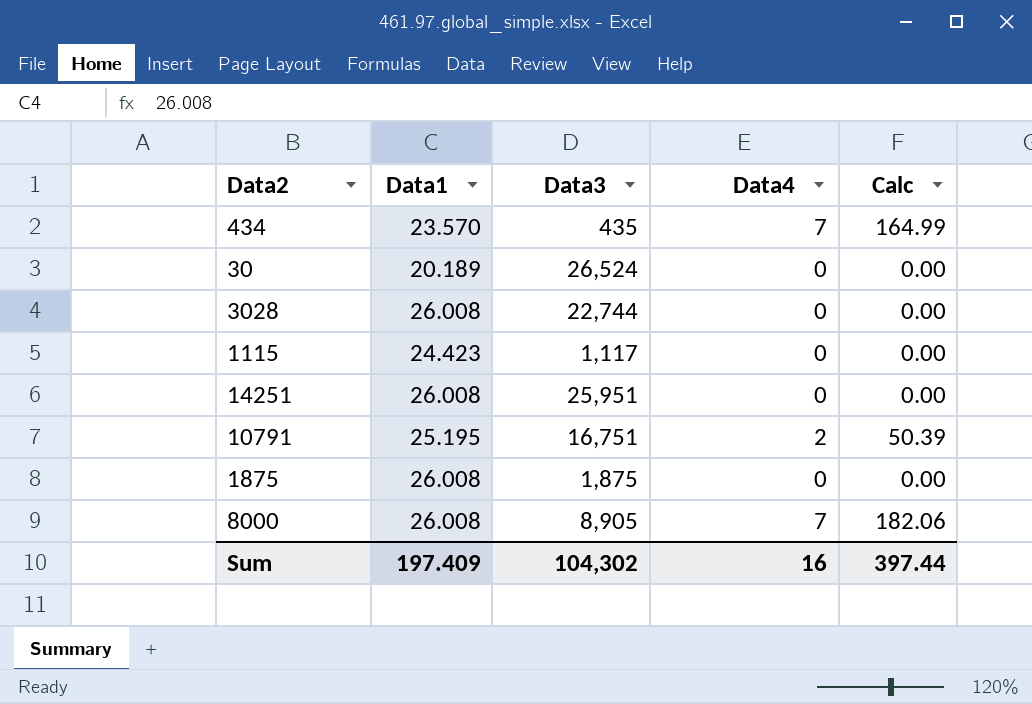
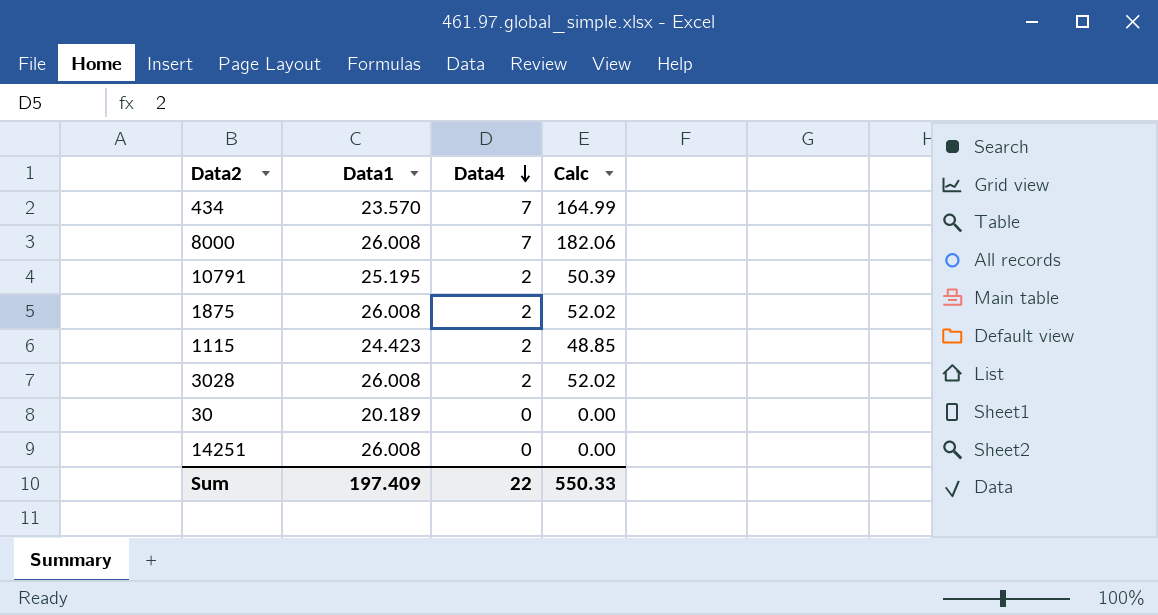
row order: none -> Data4 descending
column Data3 | position: 3 -> none
1875 | Data4: 0 -> 2
1875 | Calc: 0.00 -> 52.02
1115 | Data4: 0 -> 2
1115 | Calc: 0.00 -> 48.85
3028 | Data4: 0 -> 2
3028 | Calc: 0.00 -> 52.02
Sum | Data4: 16 -> 22
Sum | Calc: 397.44 -> 550.33

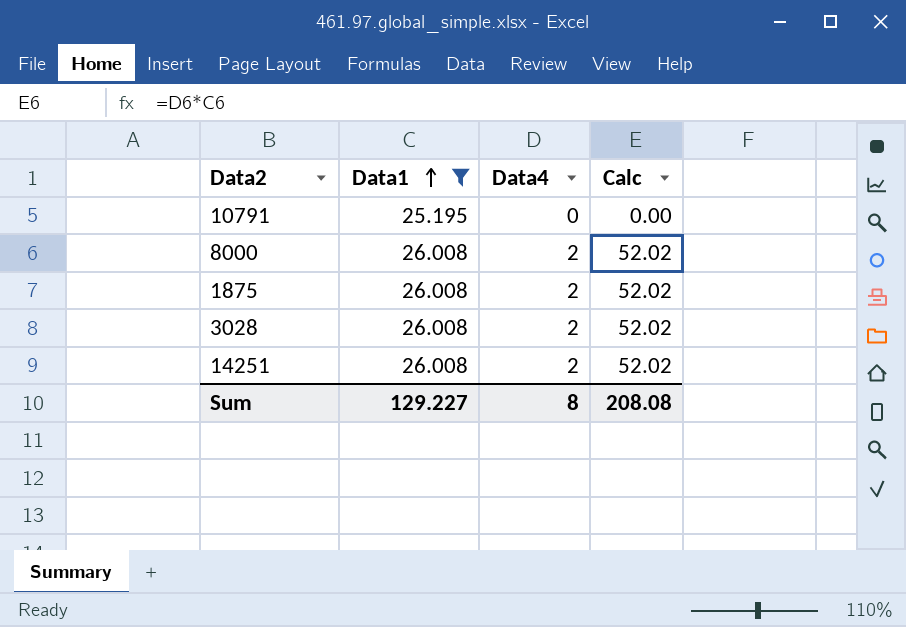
filter: none -> Data1 >= 25.195
row order: Data4 descending -> Data1 ascending
10791 | Data4: 2 -> 0
10791 | Calc: 50.39 -> 0.00
8000 | Data4: 7 -> 2
8000 | Calc: 182.06 -> 52.02
14251 | Data4: 0 -> 2
14251 | Calc: 0.00 -> 52.02
Sum | Data1: 197.409 -> 129.227
Sum | Data4: 22 -> 8
Sum | Calc: 550.33 -> 208.08

